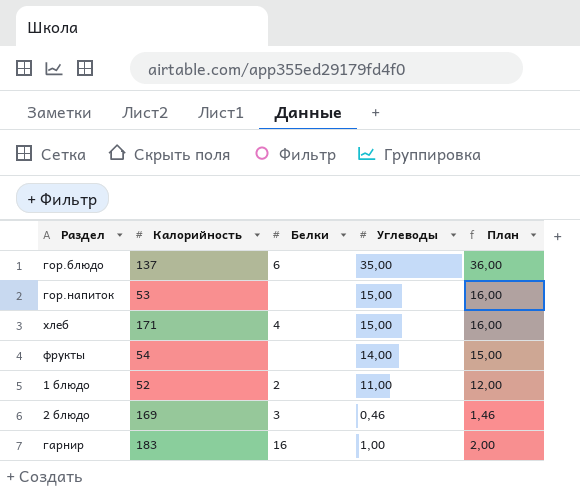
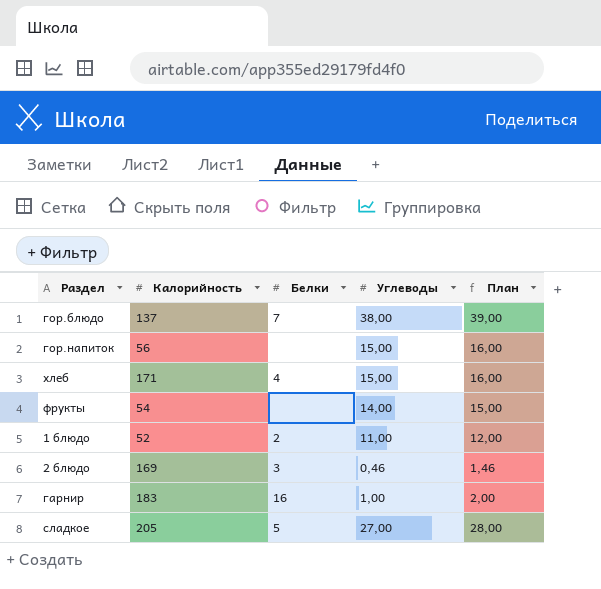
гор.блюдо | Белки: 6 -> 7
гор.блюдо | Углеводы: 35,00 -> 38,00
гор.блюдо | План: 36,00 -> 39,00
гор.напиток | Калорийность: 53 -> 56
row сладкое: none -> 205 | 5 | 27,00 | 28,00

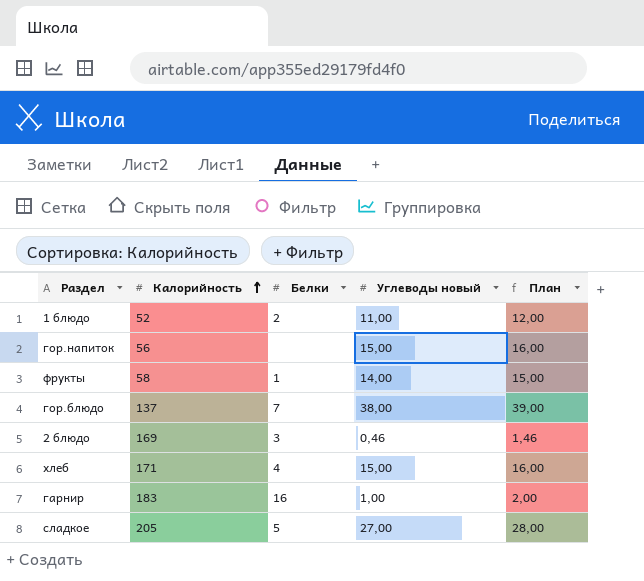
row order: none -> Калорийность ascending
column name: Углеводы -> Углеводы новый
фрукты | Калорийность: 54 -> 58
фрукты | Белки: none -> 1

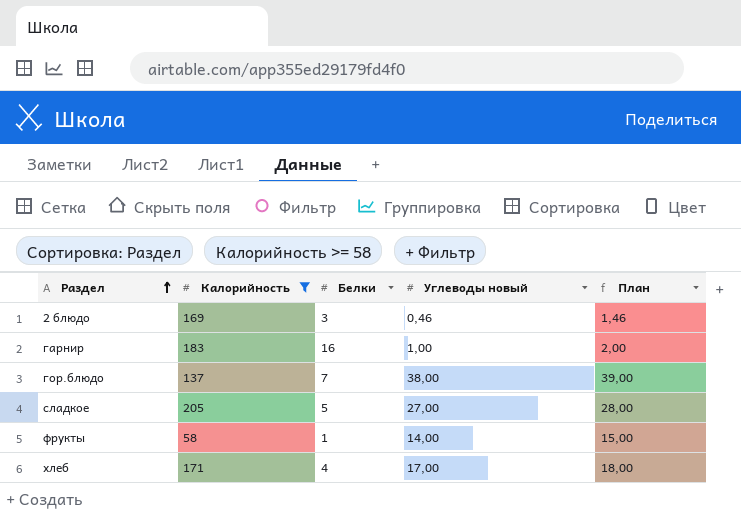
filter: none -> Калорийность >= 58
row order: Калорийность ascending -> Раздел ascending
хлеб | Углеводы новый: 15,00 -> 17,00
хлеб | План: 16,00 -> 18,00

